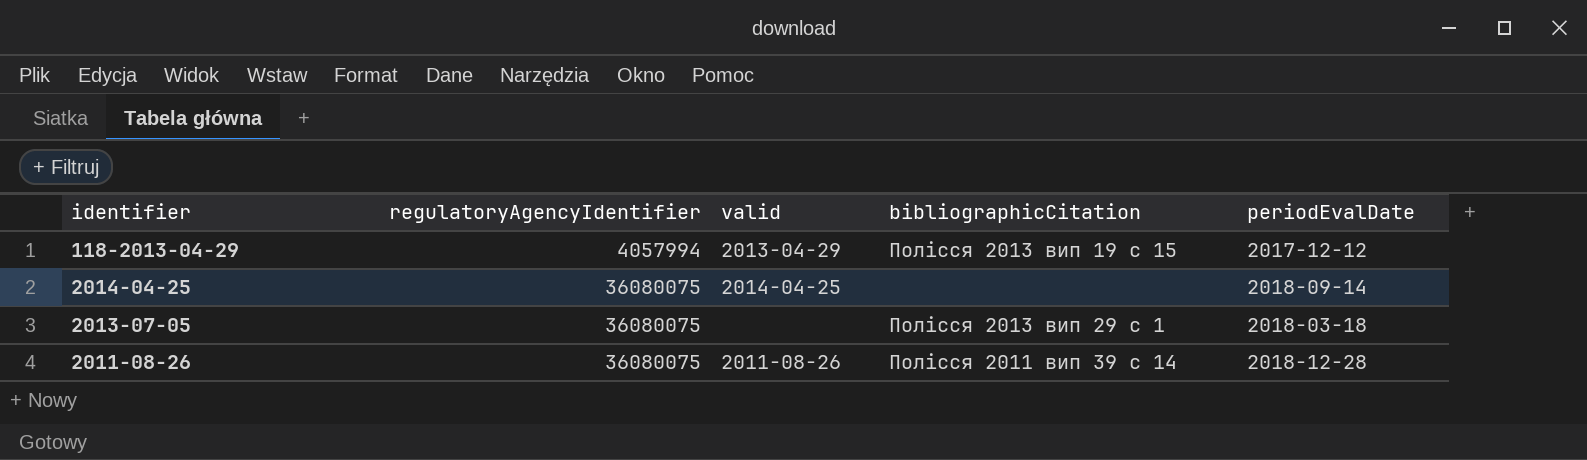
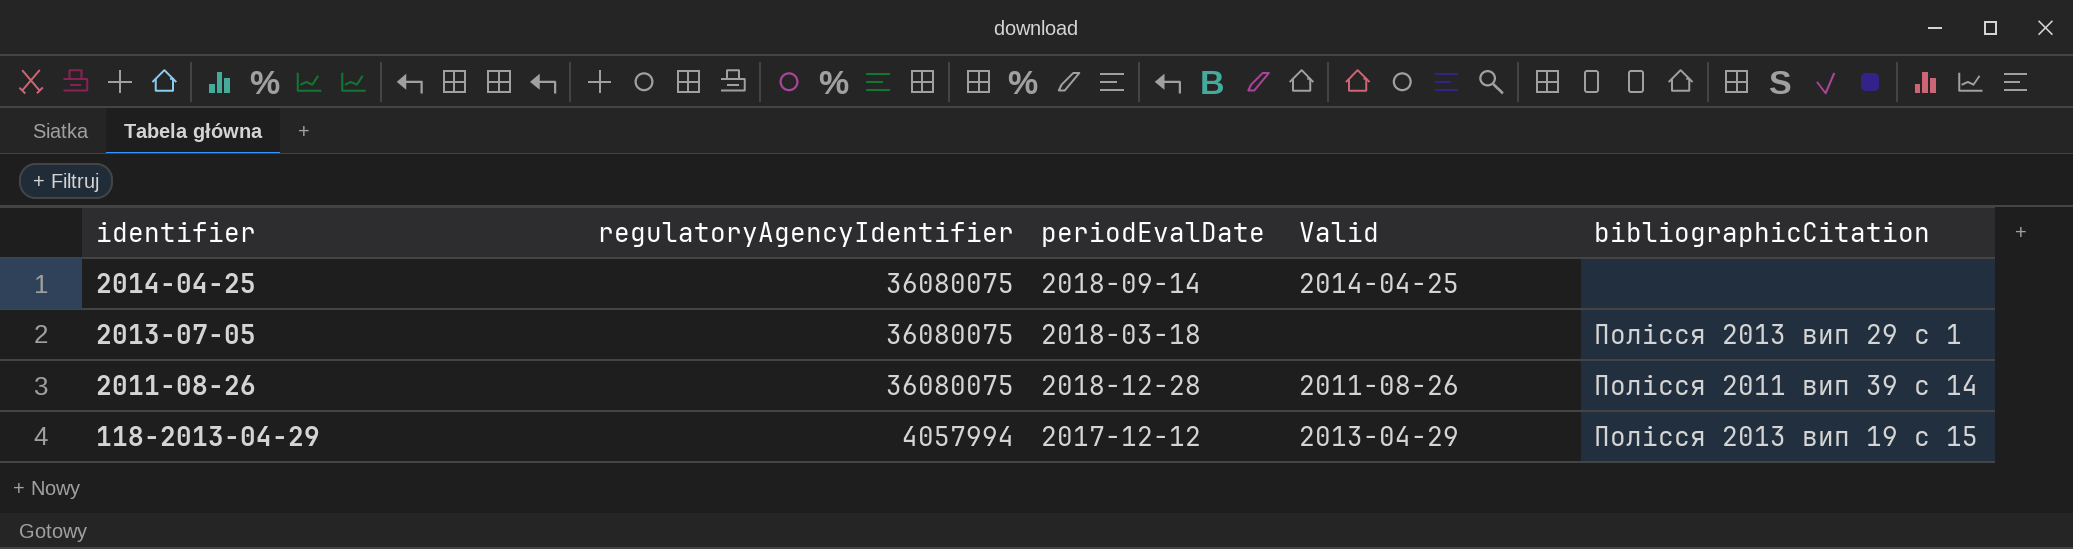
row order: regulatoryAgencyIdentifier ascending -> identifier descending
column periodEvalDate | position: 5 -> 3
column name: valid -> Valid

